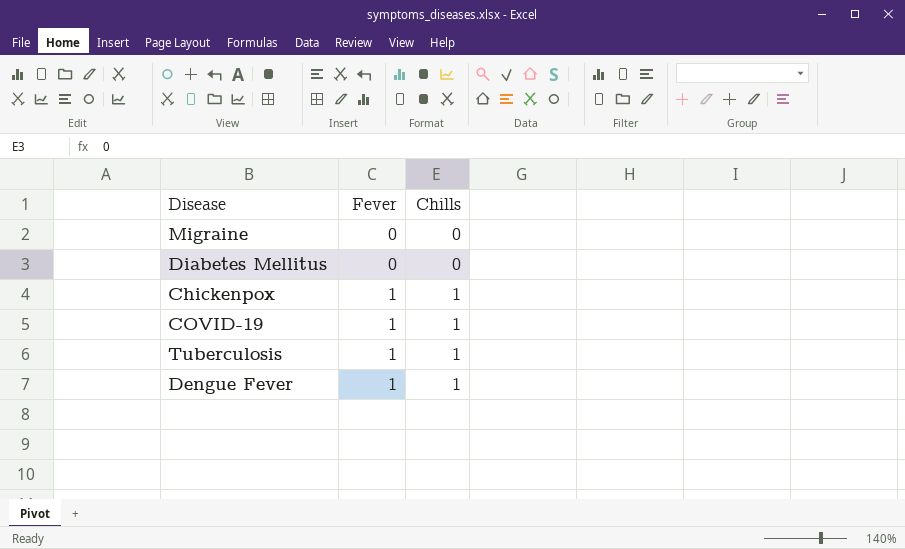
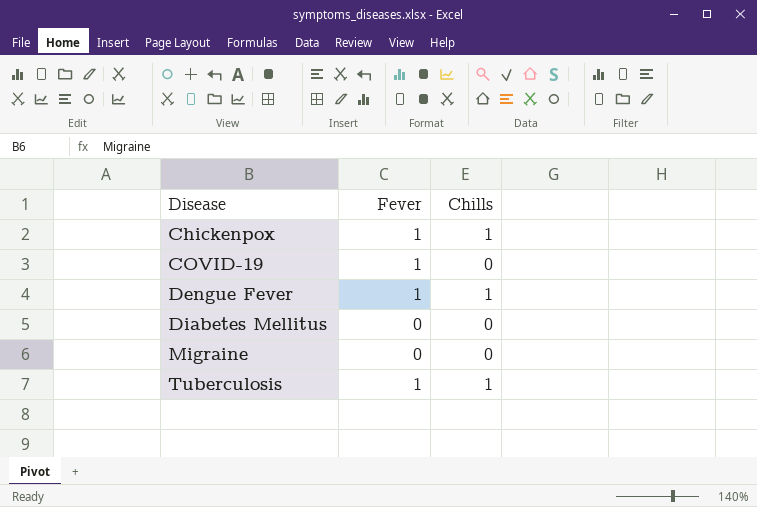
row order: Fever ascending -> Disease ascending
COVID-19 | Chills: 1 -> 0

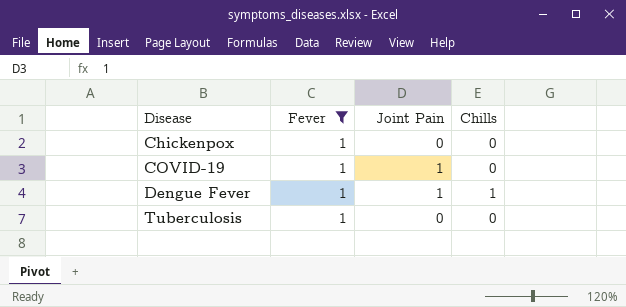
filter: none -> Fever = 1
column Joint Pain | position: none -> 3
Chickenpox | Chills: 1 -> 0
Tuberculosis | Chills: 1 -> 0

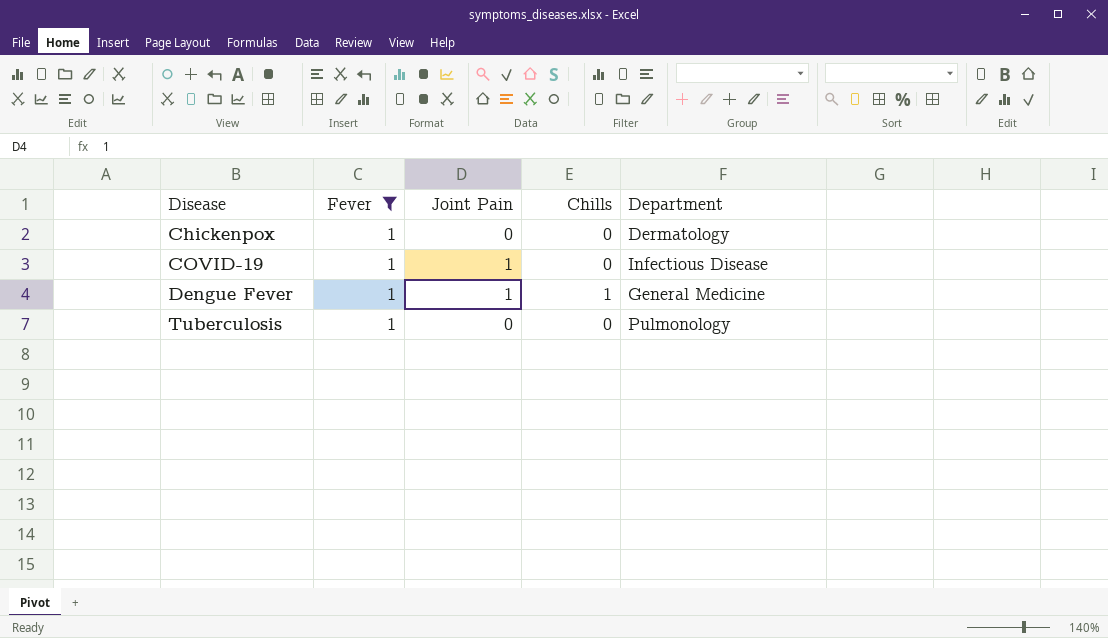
column Department | position: none -> 5

